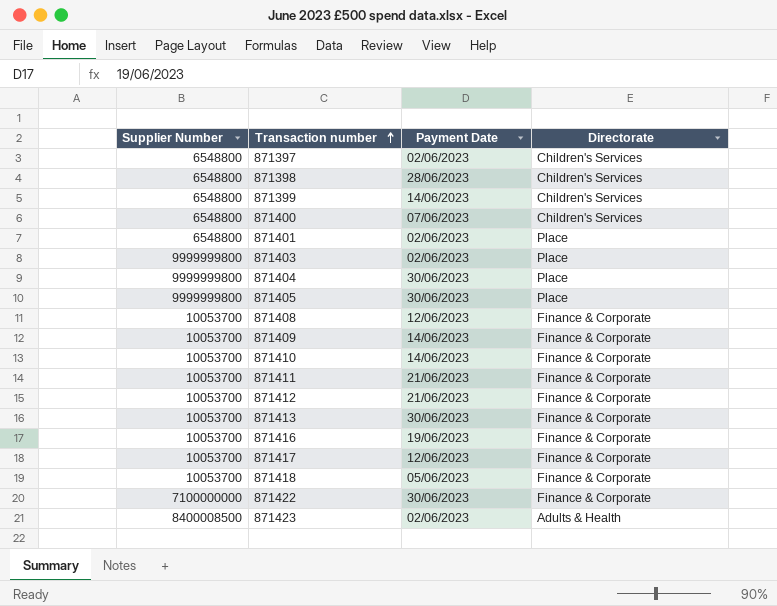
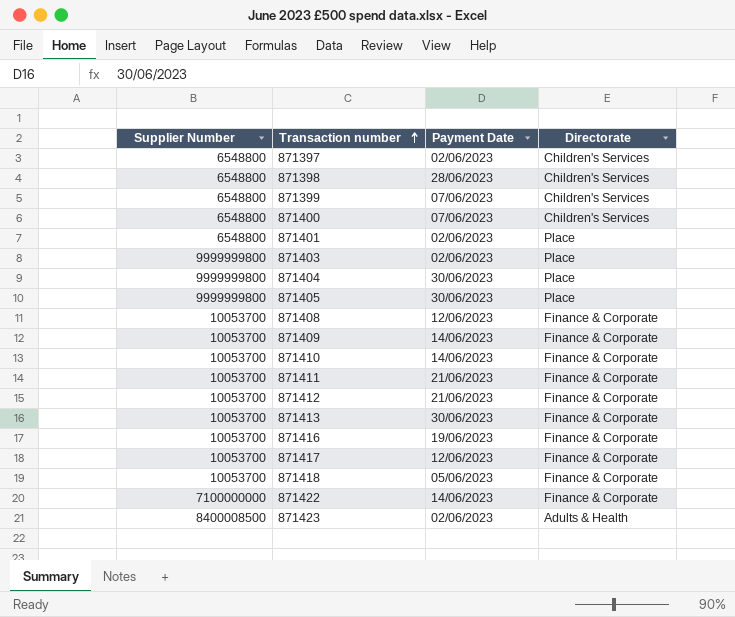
871399 | Payment Date: 14/06/2023 -> 07/06/2023
871422 | Payment Date: 30/06/2023 -> 14/06/2023

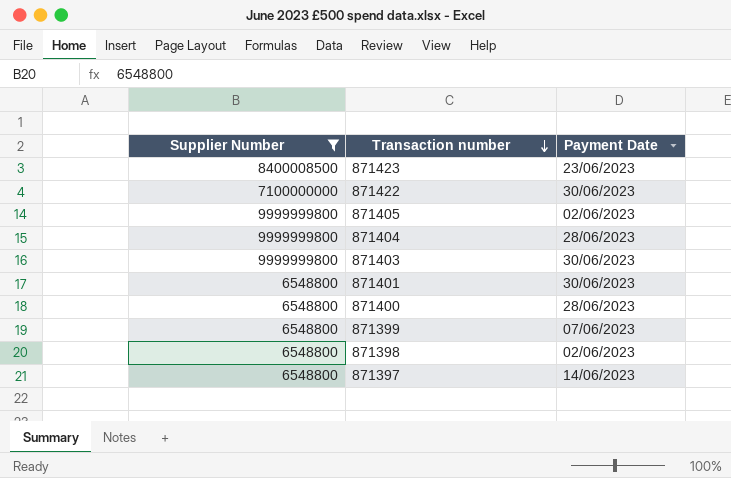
filter: none -> Supplier Number != 10053700
row order: Transaction number ascending -> Transaction number descending
column Directorate | position: 4 -> none
871423 | Payment Date: 02/06/2023 -> 23/06/2023
871422 | Payment Date: 14/06/2023 -> 30/06/2023
871405 | Payment Date: 30/06/2023 -> 02/06/2023
871404 | Payment Date: 30/06/2023 -> 28/06/2023
871403 | Payment Date: 02/06/2023 -> 30/06/2023
871401 | Payment Date: 02/06/2023 -> 30/06/2023
871400 | Payment Date: 07/06/2023 -> 28/06/2023
871398 | Payment Date: 28/06/2023 -> 02/06/2023
871397 | Payment Date: 02/06/2023 -> 14/06/2023

